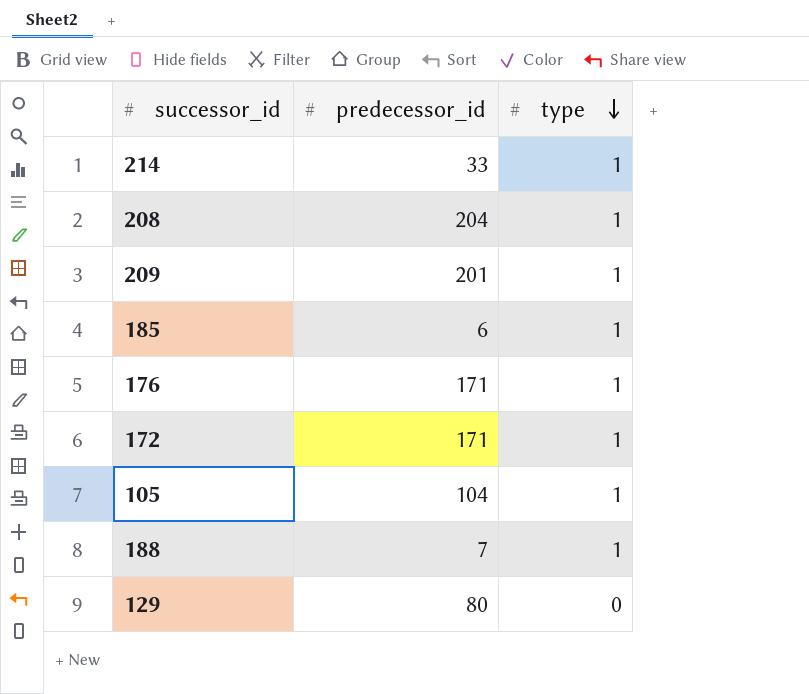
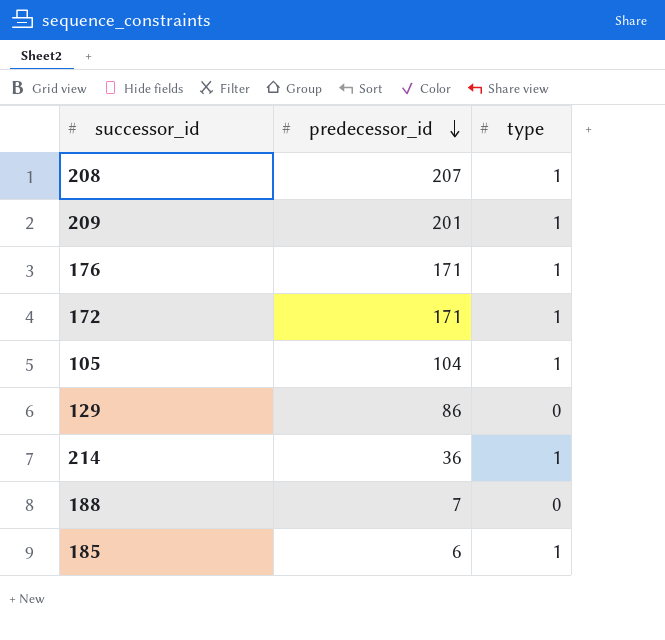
row order: type descending -> predecessor_id descending
208 | predecessor_id: 204 -> 207
129 | predecessor_id: 80 -> 86
214 | predecessor_id: 33 -> 36
188 | type: 1 -> 0

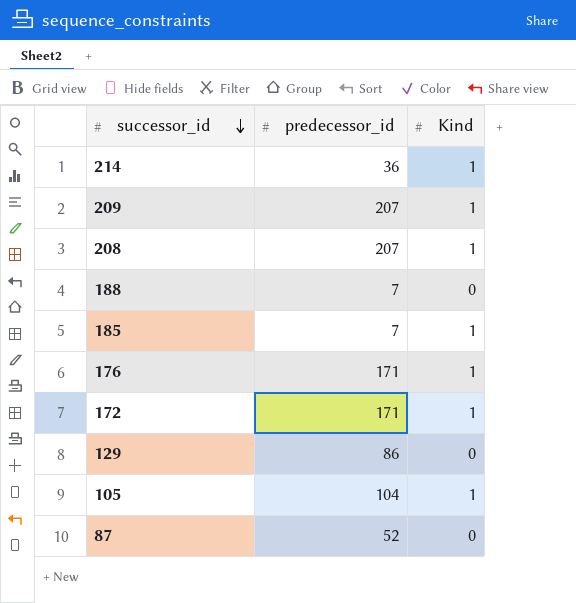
row order: predecessor_id descending -> successor_id descending
column name: type -> Kind
209 | predecessor_id: 201 -> 207
185 | predecessor_id: 6 -> 7
row 87: none -> 52 | 0

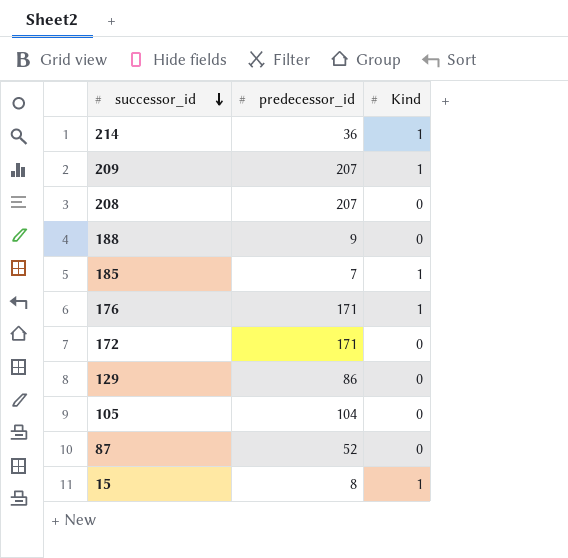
208 | Kind: 1 -> 0
188 | predecessor_id: 7 -> 9
172 | Kind: 1 -> 0
105 | Kind: 1 -> 0
row 15: none -> 8 | 1

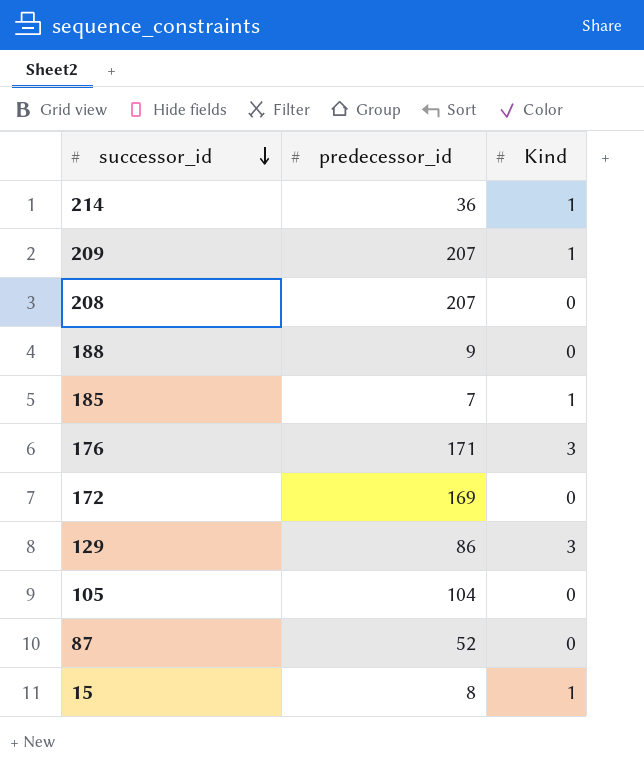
176 | Kind: 1 -> 3
172 | predecessor_id: 171 -> 169
129 | Kind: 0 -> 3

